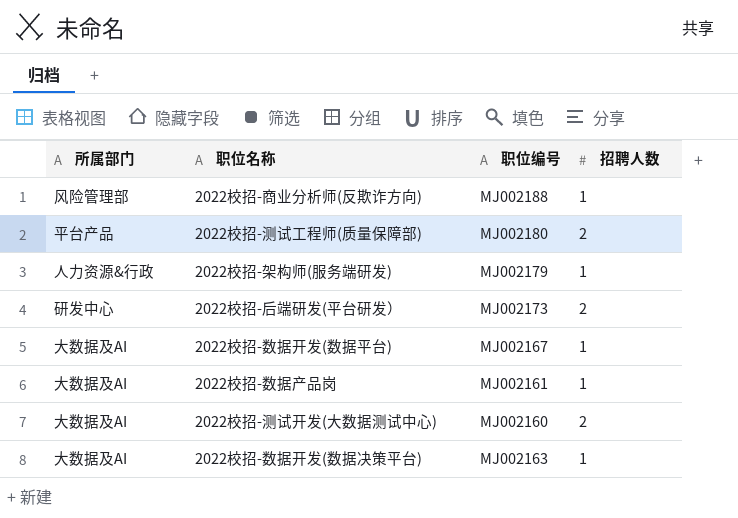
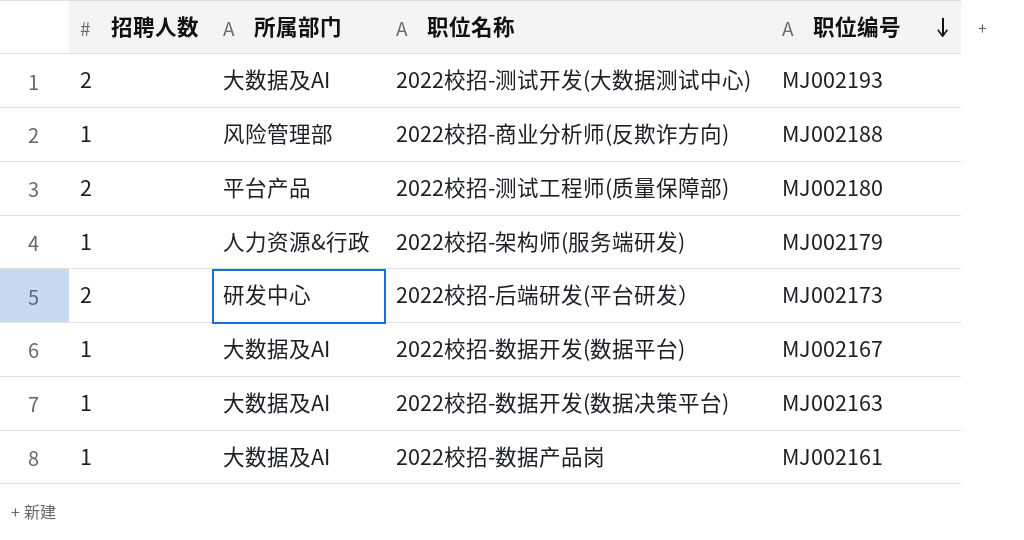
row order: none -> 职位编号 descending
column 招聘人数 | position: 4 -> 1
2022校招-测试开发(大数据测试中心) | 职位编号: MJ002160 -> MJ002193

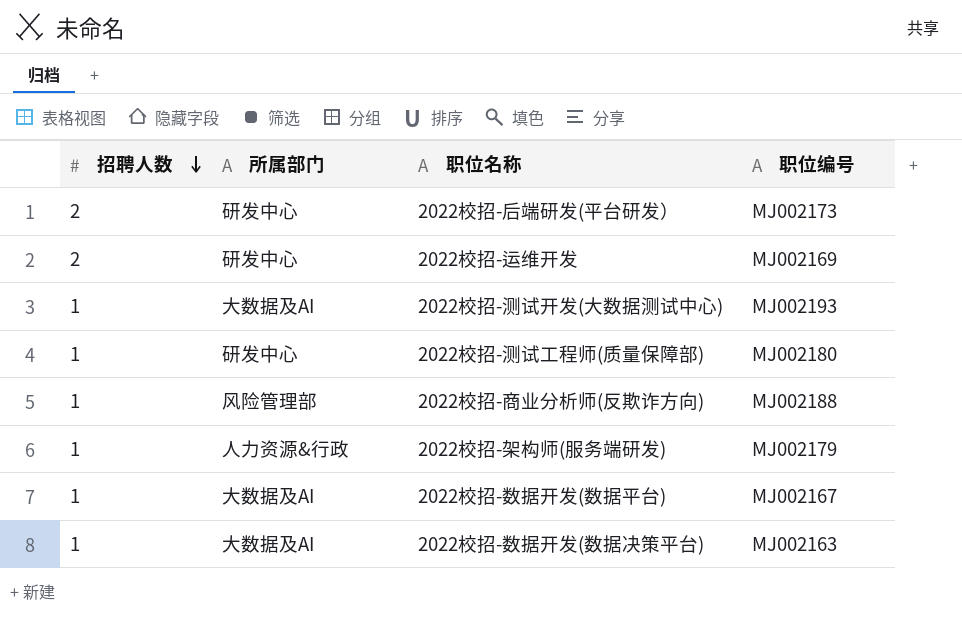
row order: 职位编号 descending -> 招聘人数 descending
row 2022校招-数据产品岗: 1 | 大数据及AI | MJ002161 -> none
row 2022校招-运维开发: none -> 2 | 研发中心 | MJ002169
2022校招-测试开发(大数据测试中心) | 招聘人数: 2 -> 1
2022校招-测试工程师(质量保障部) | 招聘人数: 2 -> 1
2022校招-测试工程师(质量保障部) | 所属部门: 平台产品 -> 研发中心

